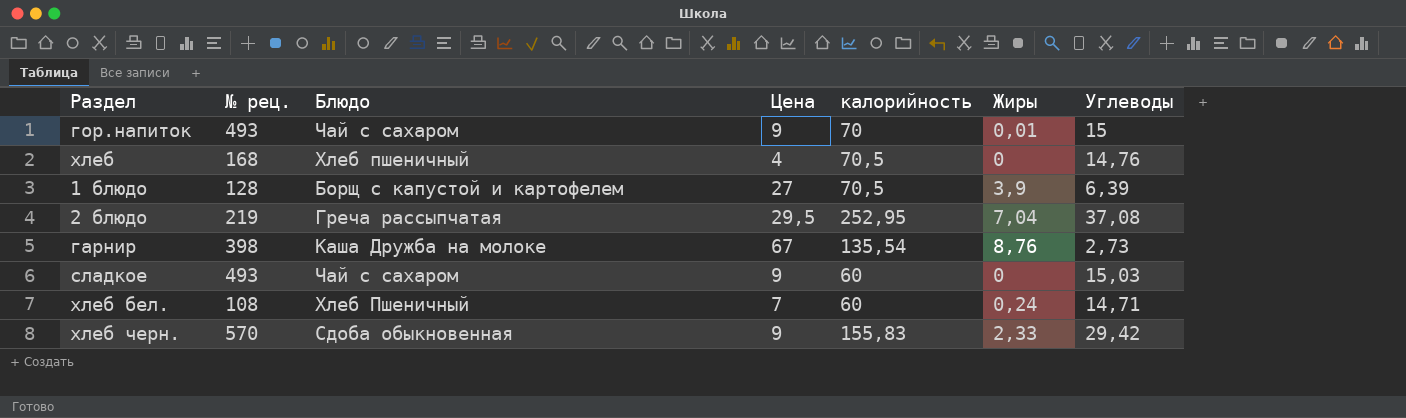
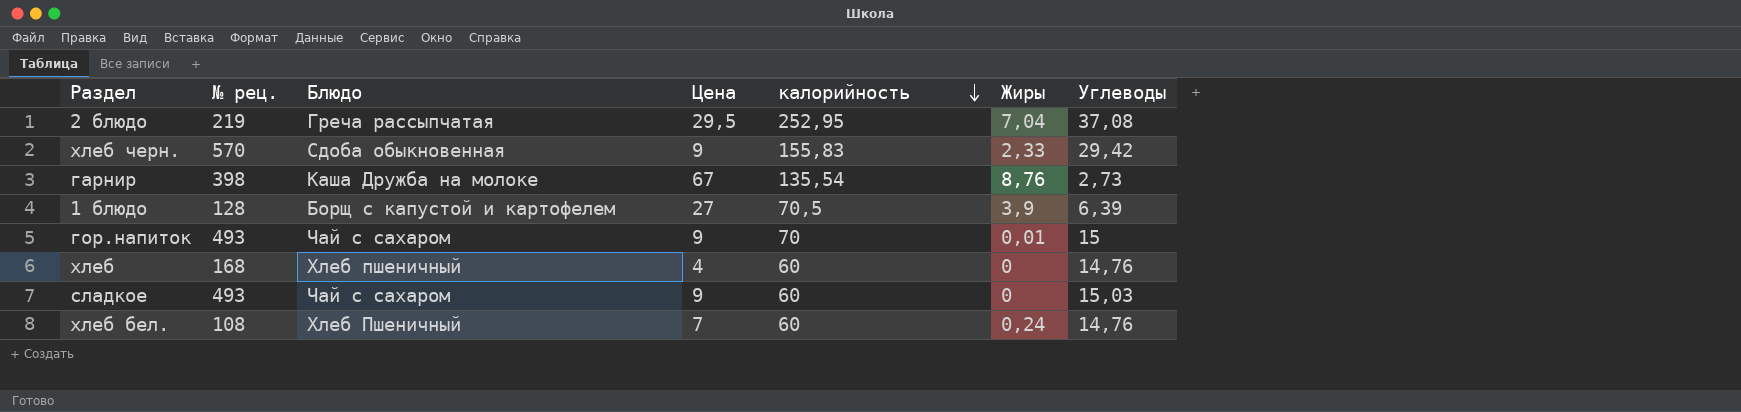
row order: none -> калорийность descending
хлеб | калорийность: 70,5 -> 60
хлеб бел. | Углеводы: 14,71 -> 14,76

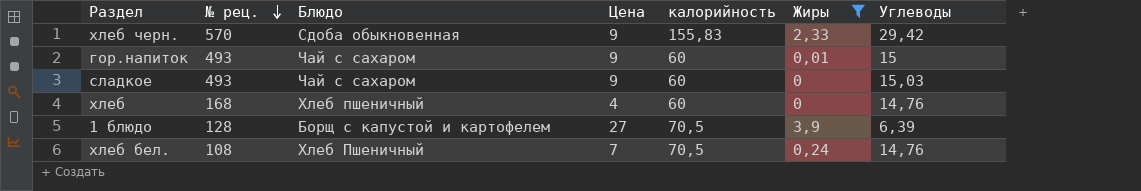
filter: none -> Жиры <= 3,9
row order: калорийность descending -> № рец. descending
гор.напиток | калорийность: 70 -> 60
хлеб бел. | калорийность: 60 -> 70,5

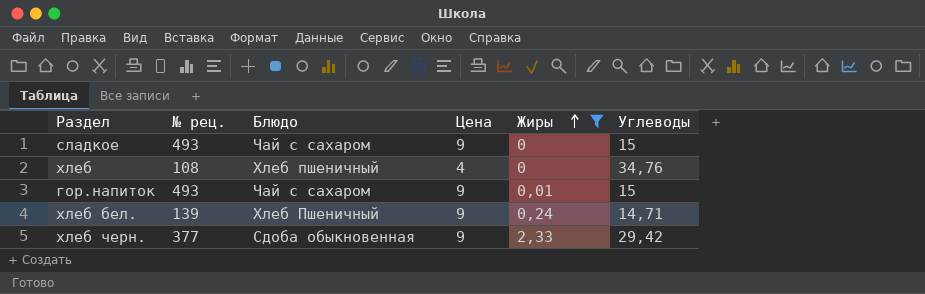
row order: № рец. descending -> Жиры ascending
column калорийность | position: 5 -> none
row 1 блюдо: 128 | Борщ с капустой и картофелем | 27 | 70,5 | 3,9 | 6,39 -> none
сладкое | Углеводы: 15,03 -> 15
хлеб | № рец.: 168 -> 108
хлеб | Углеводы: 14,76 -> 34,76
хлеб бел. | № рец.: 108 -> 139
хлеб бел. | Цена: 7 -> 9
хлеб бел. | Углеводы: 14,76 -> 14,71
хлеб черн. | № рец.: 570 -> 377

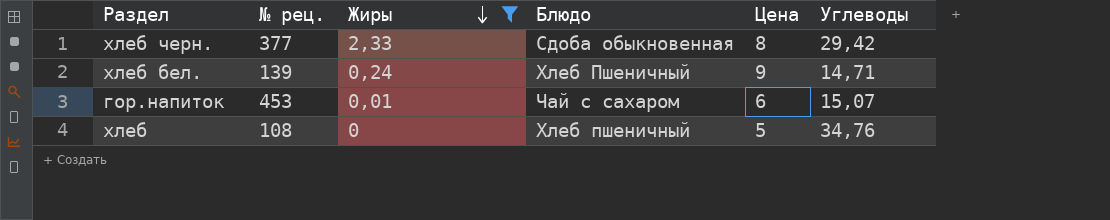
row order: Жиры ascending -> Жиры descending
column Жиры | position: 5 -> 3
row сладкое: 493 | Чай с сахаром | 9 | 0 | 15 -> none
хлеб черн. | Цена: 9 -> 8
гор.напиток | № рец.: 493 -> 453
гор.напиток | Цена: 9 -> 6
гор.напиток | Углеводы: 15 -> 15,07
хлеб | Цена: 4 -> 5

